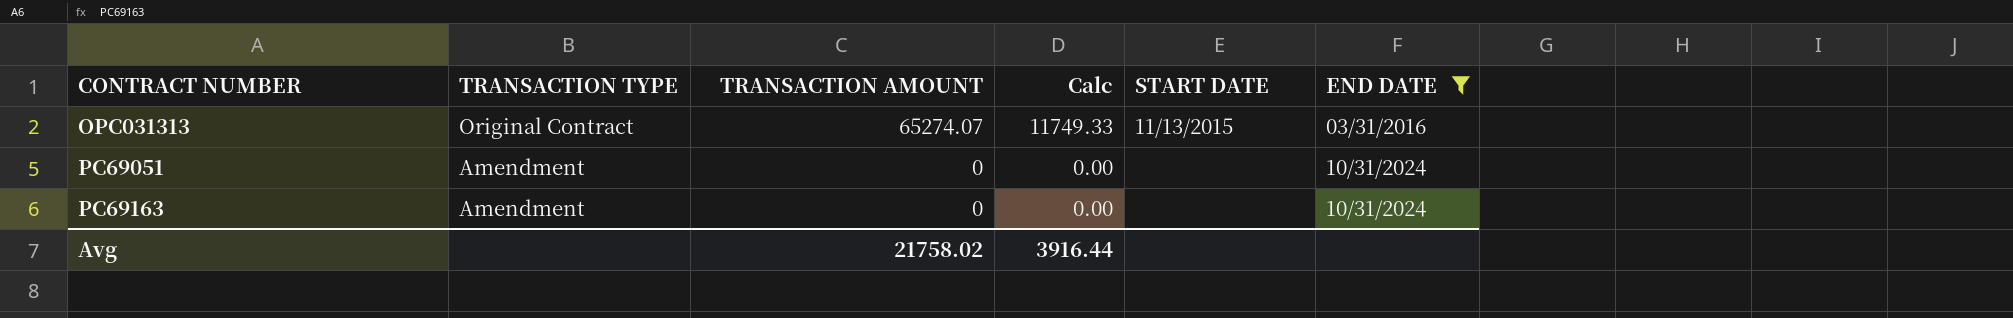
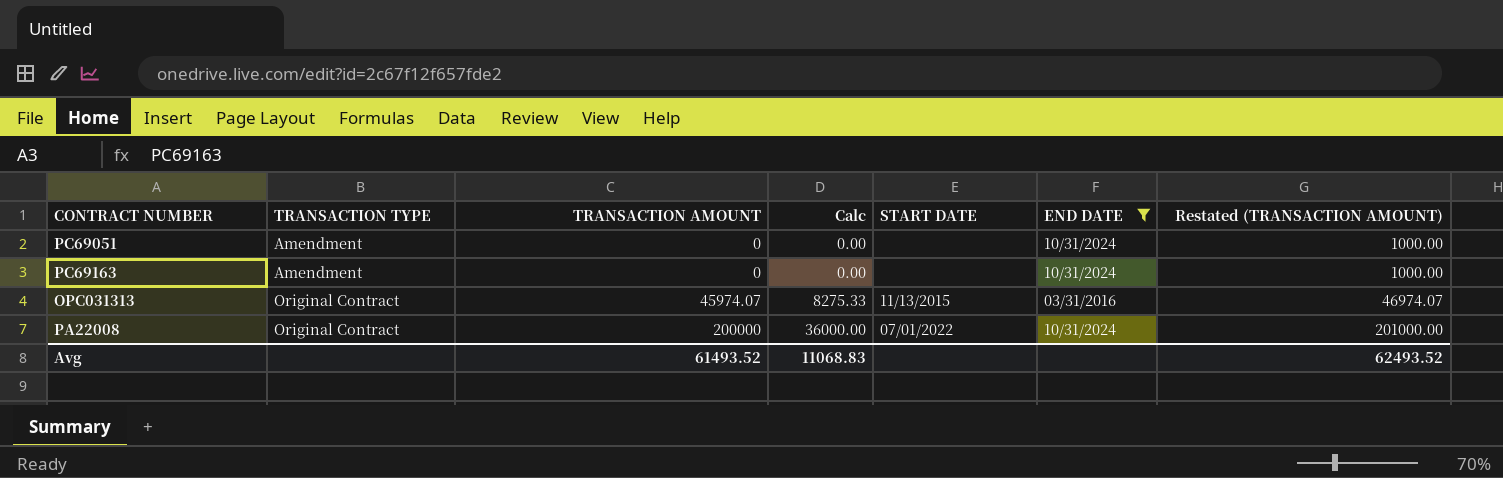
row order: CONTRACT NUMBER ascending -> TRANSACTION TYPE ascending
column Restated (TRANSACTION AMOUNT) | formula: none -> [TRANSACTION AMOUNT] + 1000
OPC031313 | TRANSACTION AMOUNT: 65274.07 -> 45974.07
OPC031313 | Calc: 11749.33 -> 8275.33
row PA22008: none -> Original Contract | 200000 | 36000.00 | 07/01/2022 | 10/31/2024 | 201000.00
Avg | TRANSACTION AMOUNT: 21758.02 -> 61493.52
Avg | Calc: 3916.44 -> 11068.83

